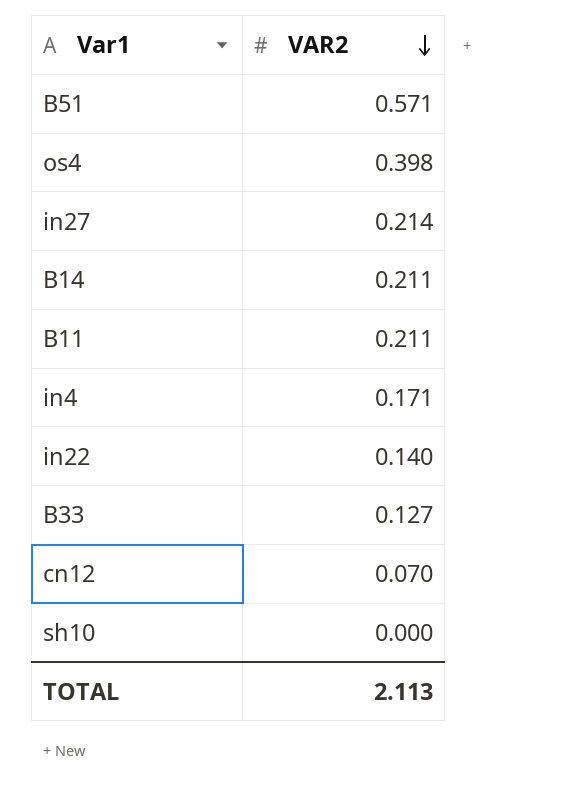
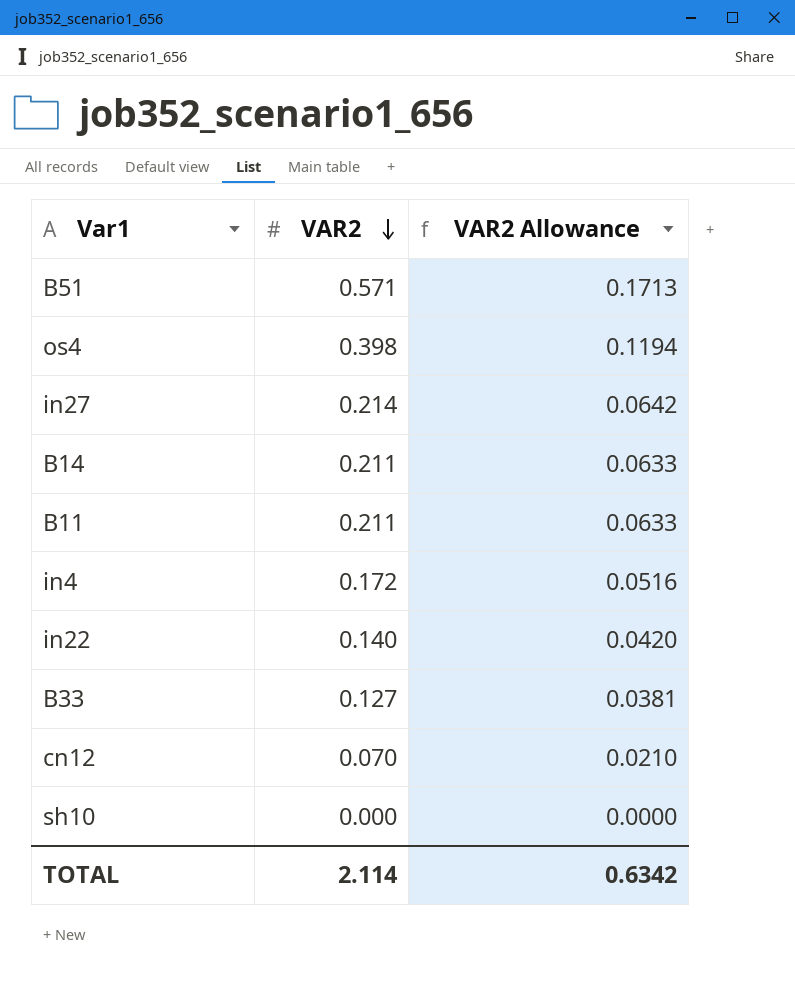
column VAR2 Allowance | formula: none -> [VAR2] * 0.3
in4 | VAR2: 0.171 -> 0.172
TOTAL | VAR2: 2.113 -> 2.114

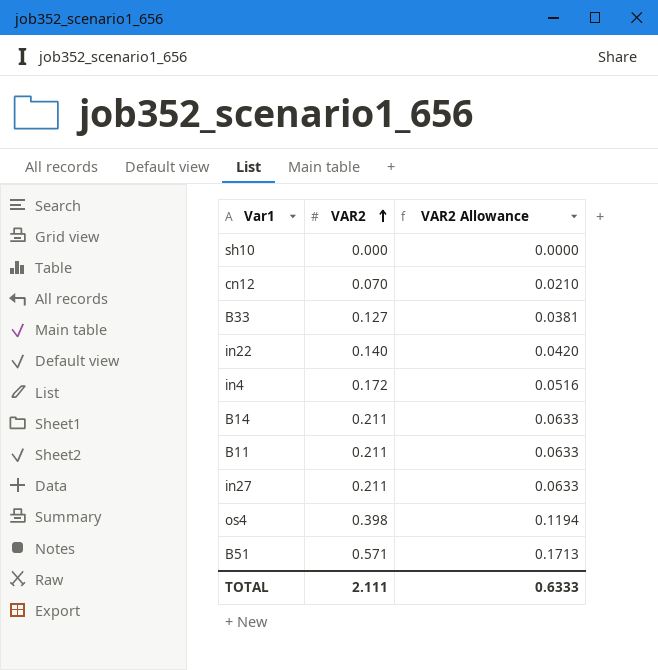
row order: VAR2 descending -> VAR2 ascending
in27 | VAR2: 0.214 -> 0.211
in27 | VAR2 Allowance: 0.0642 -> 0.0633
TOTAL | VAR2: 2.114 -> 2.111
TOTAL | VAR2 Allowance: 0.6342 -> 0.6333

